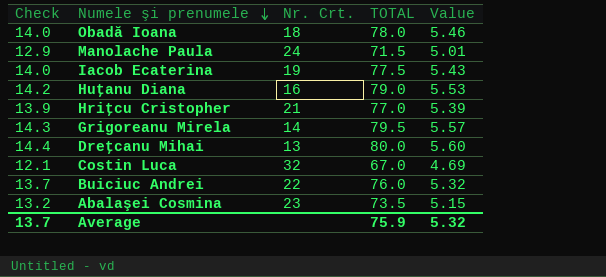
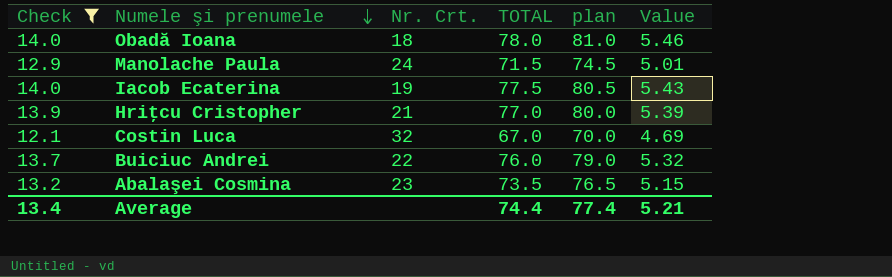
filter: none -> Check <= 14.0
column plan | formula: none -> [TOTAL] + 3
Average | Check: 13.7 -> 13.4
Average | TOTAL: 75.9 -> 74.4
Average | Value: 5.32 -> 5.21

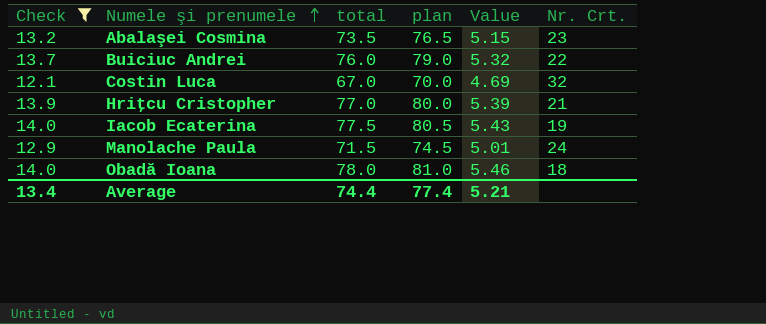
row order: Numele şi prenumele descending -> Numele şi prenumele ascending
column name: TOTAL -> total
column Nr. Crt. | position: 3 -> 6

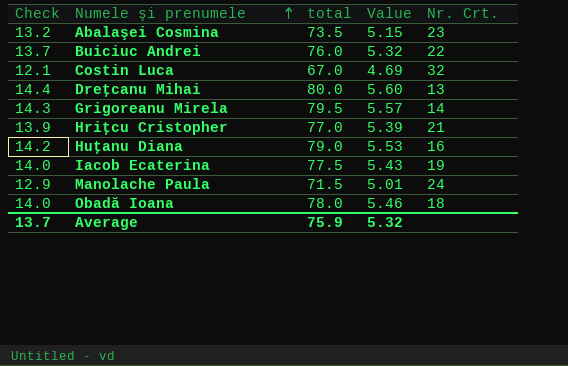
filter: Check <= 14.0 -> none
column plan | formula: [total] + 3 -> none
Average | Check: 13.4 -> 13.7
Average | total: 74.4 -> 75.9
Average | Value: 5.21 -> 5.32

